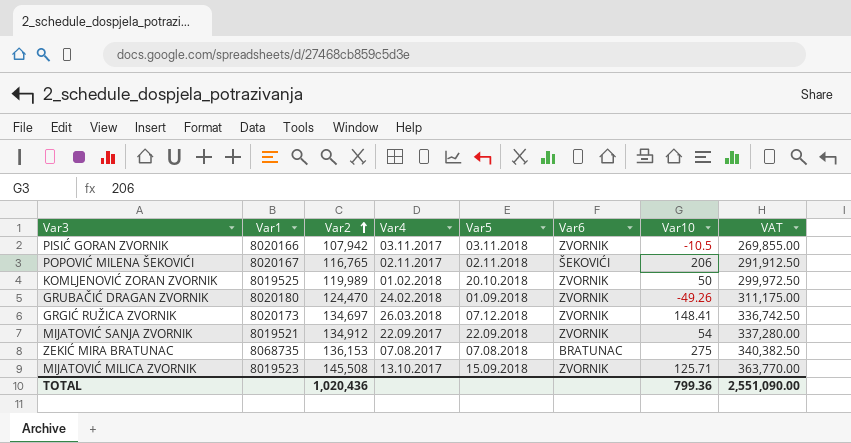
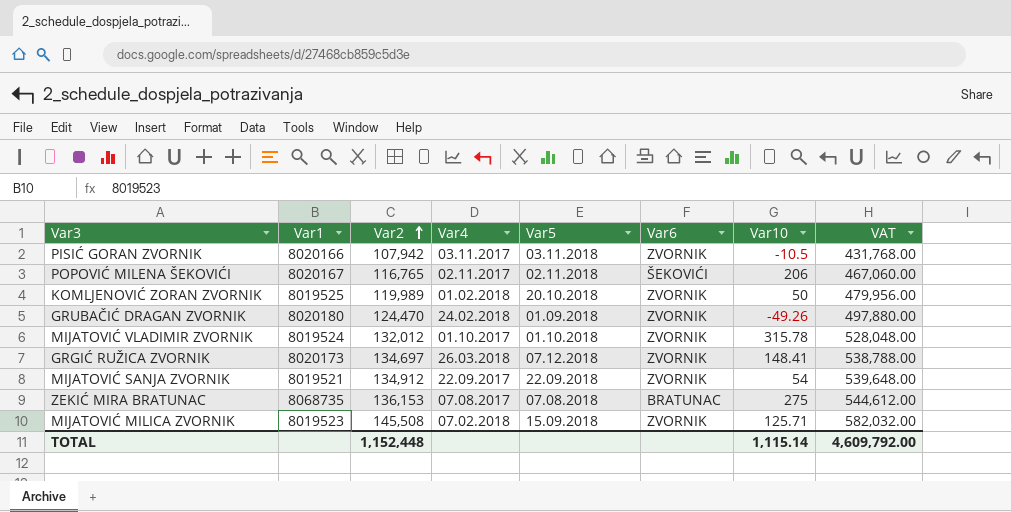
column VAT | formula: [Var2] * 2.5 -> [Var2] * 4
row MIJATOVIĆ VLADIMIR ZVORNIK: none -> 8019524 | 132,012 | 01.10.2017 | 01.10.2018 | ZVORNIK | 315.78 | 528,048.00
MIJATOVIĆ MILICA ZVORNIK | Var4: 13.10.2017 -> 07.02.2018
TOTAL | Var2: 1,020,436 -> 1,152,448
TOTAL | Var10: 799.36 -> 1,115.14
TOTAL | VAT: 2,551,090.00 -> 4,609,792.00

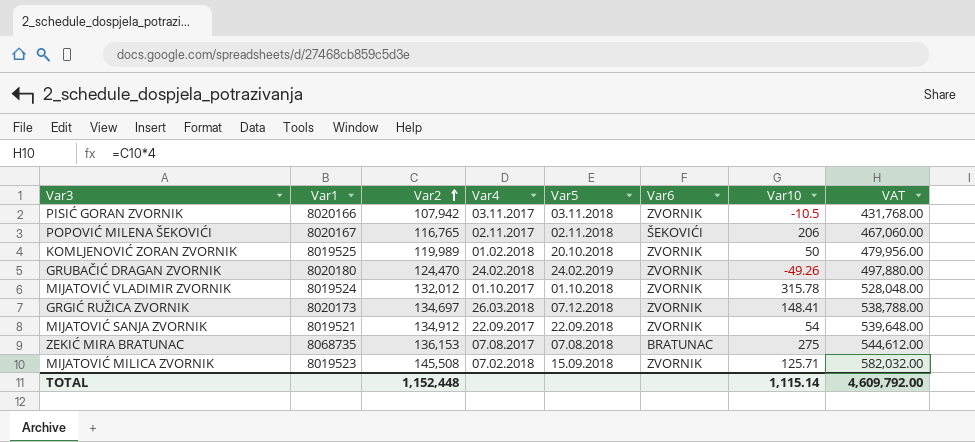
GRUBAČIĆ DRAGAN ZVORNIK | Var5: 01.09.2018 -> 24.02.2019

